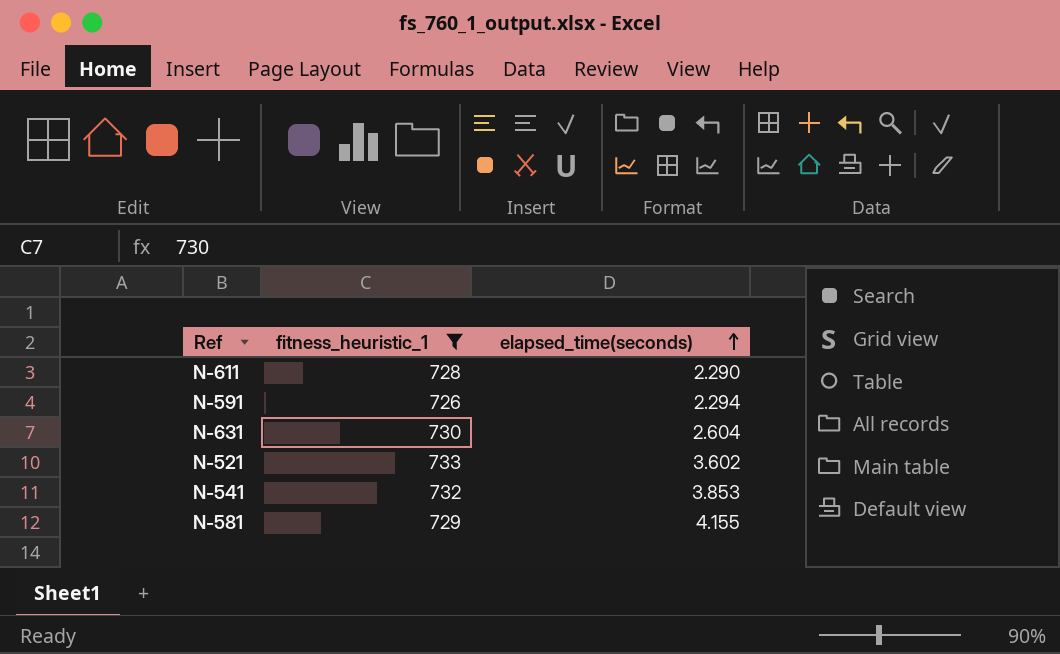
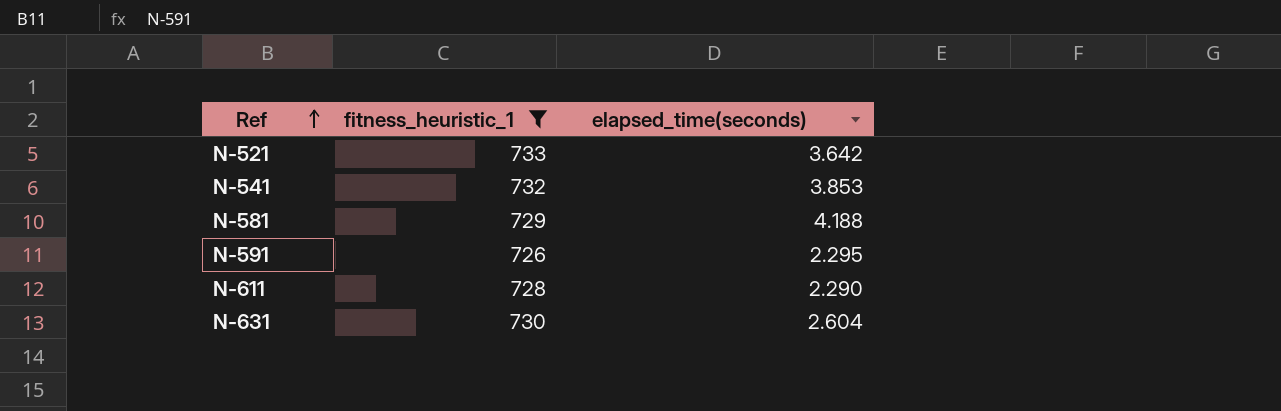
row order: elapsed_time(seconds) ascending -> Ref ascending
N-521 | elapsed_time(seconds): 3.602 -> 3.642
N-581 | elapsed_time(seconds): 4.155 -> 4.188
N-591 | elapsed_time(seconds): 2.294 -> 2.295

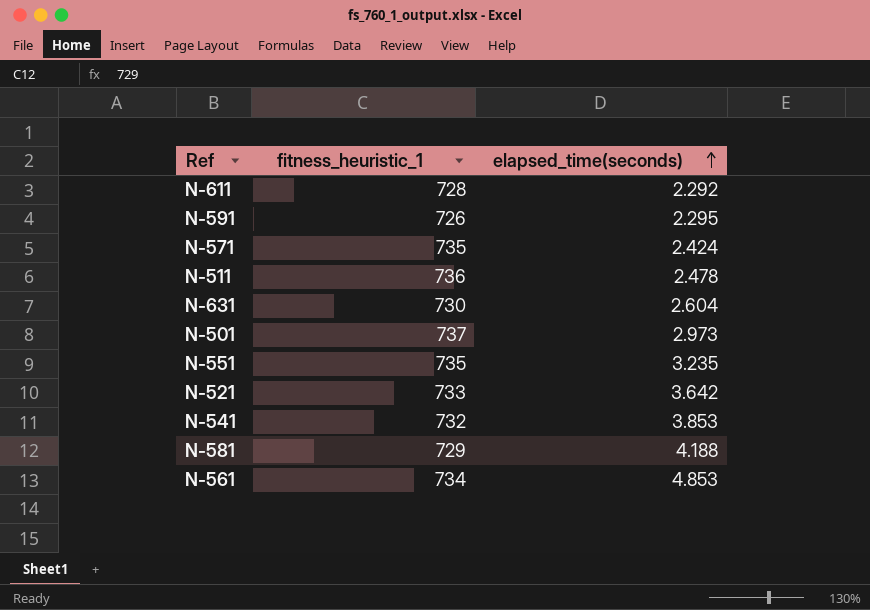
filter: fitness_heuristic_1 <= 733 -> none
row order: Ref ascending -> elapsed_time(seconds) ascending
N-611 | elapsed_time(seconds): 2.290 -> 2.292

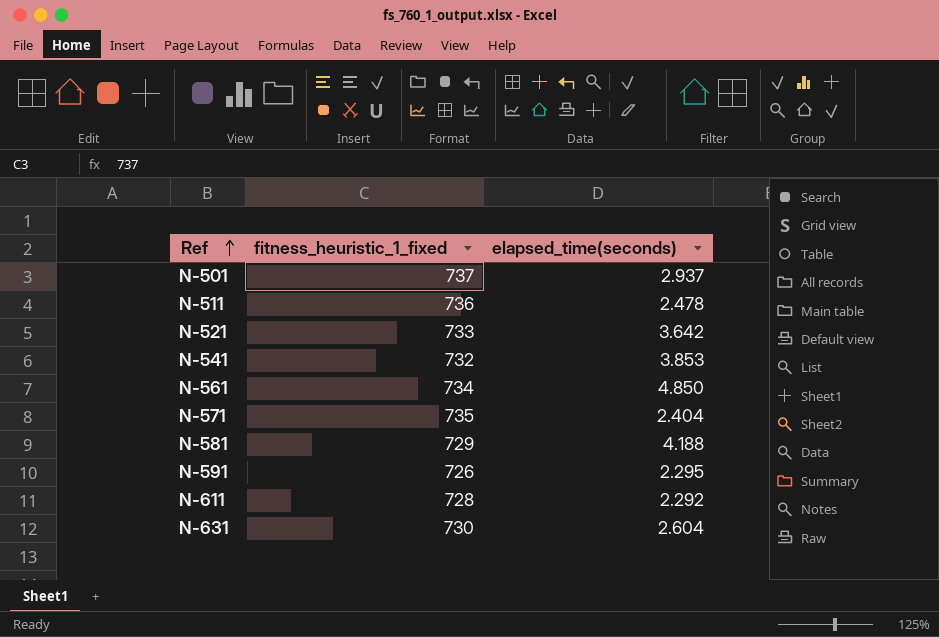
row order: elapsed_time(seconds) ascending -> Ref ascending
column name: fitness_heuristic_1 -> fitness_heuristic_1_fixed
row N-551: 735 | 3.235 -> none
N-501 | elapsed_time(seconds): 2.973 -> 2.937
N-561 | elapsed_time(seconds): 4.853 -> 4.850
N-571 | elapsed_time(seconds): 2.424 -> 2.404

